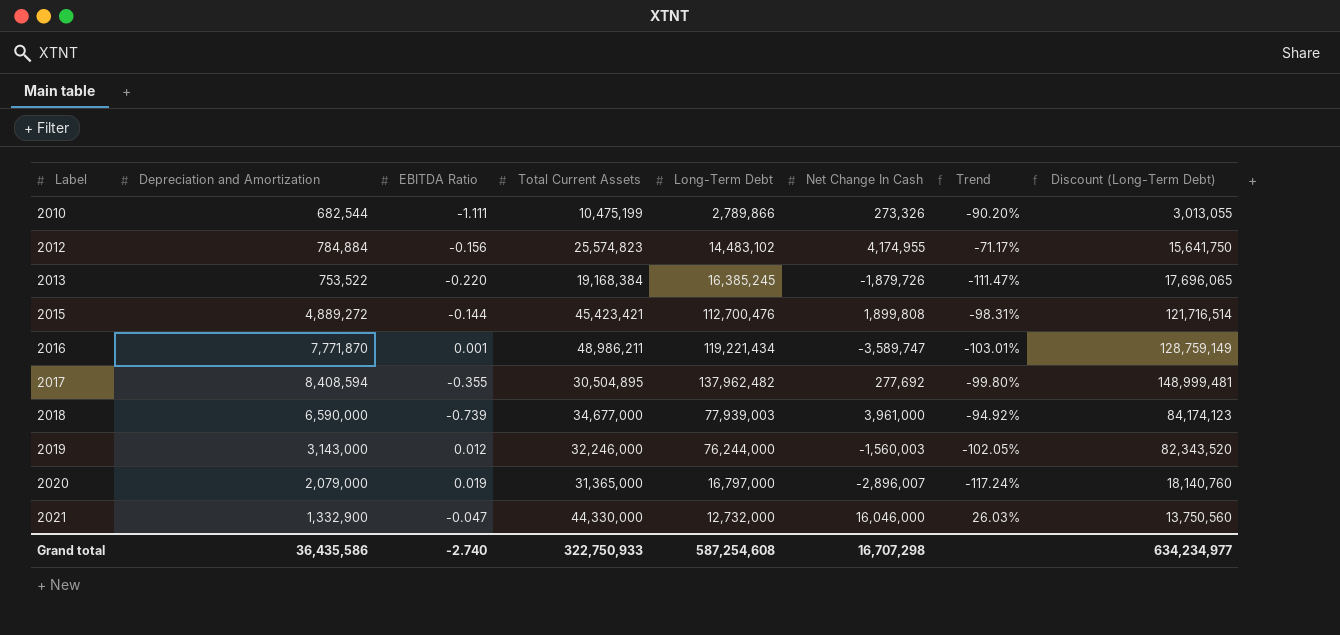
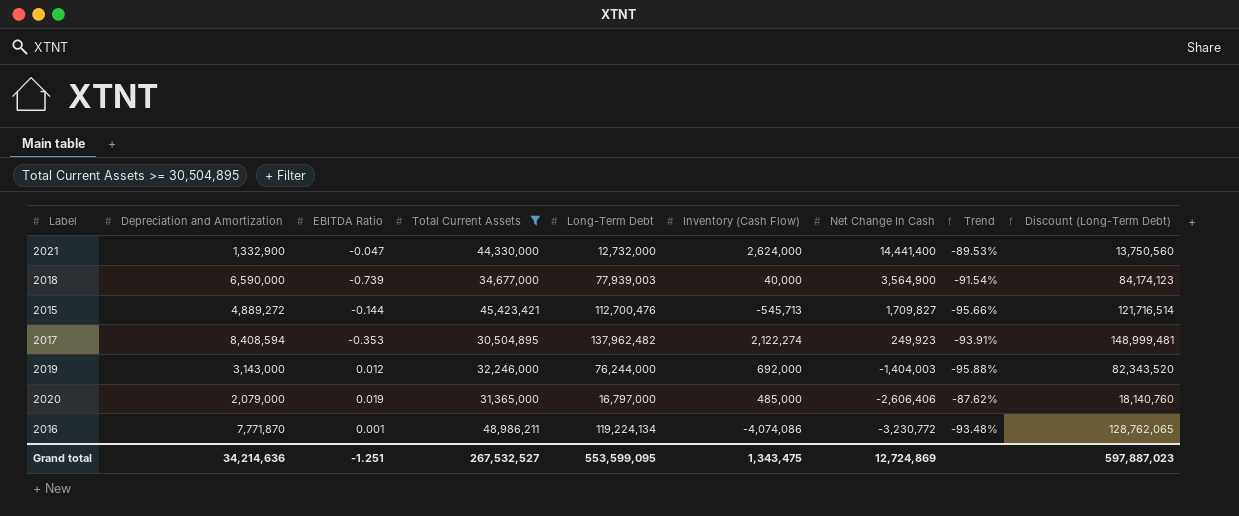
filter: none -> Total Current Assets >= 30,504,895
row order: Label ascending -> Net Change In Cash descending
column Inventory (Cash Flow) | position: none -> 6
column Trend | formula: ([Net Change In Cash] - [Long-Term Debt]) / [Long-Term Debt] -> ([Depreciation and Amortization] - [Long-Term Debt]) / [Long-Term Debt]
2021 | Net Change In Cash: 16,046,000 -> 14,441,400
2018 | Net Change In Cash: 3,961,000 -> 3,564,900
2015 | Net Change In Cash: 1,899,808 -> 1,709,827
2017 | EBITDA Ratio: -0.355 -> -0.353
2017 | Net Change In Cash: 277,692 -> 249,923
2019 | Net Change In Cash: -1,560,003 -> -1,404,003
2020 | Net Change In Cash: -2,896,007 -> -2,606,406
2016 | Long-Term Debt: 119,221,434 -> 119,224,134
2016 | Net Change In Cash: -3,589,747 -> -3,230,772
2016 | Discount (Long-Term Debt): 128,759,149 -> 128,762,065
Grand total | Depreciation and Amortization: 36,435,586 -> 34,214,636
Grand total | EBITDA Ratio: -2.740 -> -1.251
Grand total | Total Current Assets: 322,750,933 -> 267,532,527
Grand total | Long-Term Debt: 587,254,608 -> 553,599,095
Grand total | Net Change In Cash: 16,707,298 -> 12,724,869
Grand total | Discount (Long-Term Debt): 634,234,977 -> 597,887,023

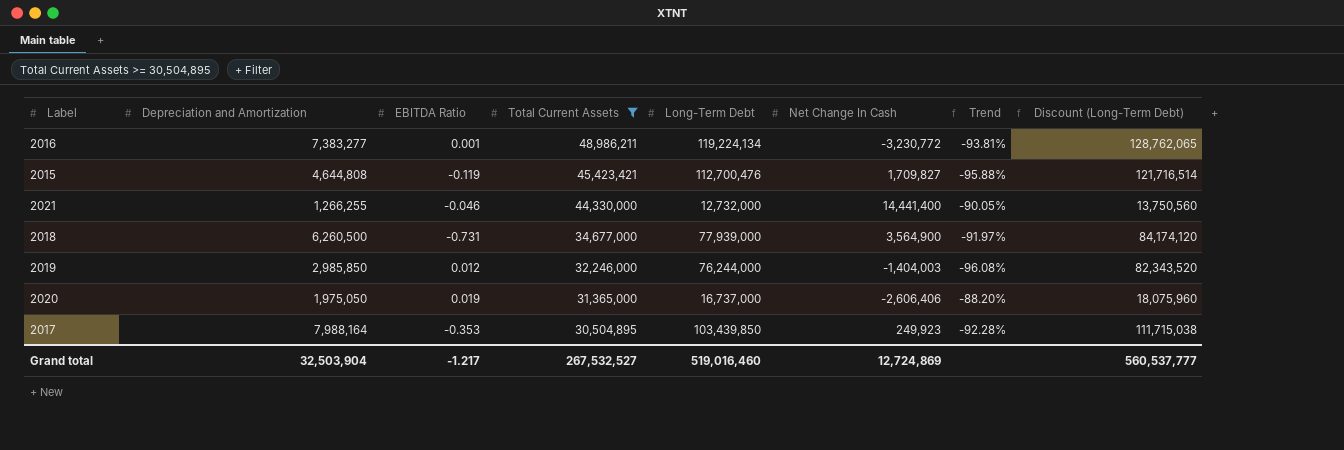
row order: Net Change In Cash descending -> Total Current Assets descending
column Inventory (Cash Flow) | position: 6 -> none
2016 | Depreciation and Amortization: 7,771,870 -> 7,383,277
2016 | Trend: -93.48% -> -93.81%
2015 | Depreciation and Amortization: 4,889,272 -> 4,644,808
2015 | EBITDA Ratio: -0.144 -> -0.119
2015 | Trend: -95.66% -> -95.88%
2021 | Depreciation and Amortization: 1,332,900 -> 1,266,255
2021 | EBITDA Ratio: -0.047 -> -0.046
2021 | Trend: -89.53% -> -90.05%
2018 | Depreciation and Amortization: 6,590,000 -> 6,260,500
2018 | EBITDA Ratio: -0.739 -> -0.731
2018 | Long-Term Debt: 77,939,003 -> 77,939,000
2018 | Trend: -91.54% -> -91.97%
2018 | Discount (Long-Term Debt): 84,174,123 -> 84,174,120
2019 | Depreciation and Amortization: 3,143,000 -> 2,985,850
2019 | Trend: -95.88% -> -96.08%
2020 | Depreciation and Amortization: 2,079,000 -> 1,975,050
2020 | Long-Term Debt: 16,797,000 -> 16,737,000
2020 | Trend: -87.62% -> -88.20%
2020 | Discount (Long-Term Debt): 18,140,760 -> 18,075,960
2017 | Depreciation and Amortization: 8,408,594 -> 7,988,164
2017 | Long-Term Debt: 137,962,482 -> 103,439,850
2017 | Trend: -93.91% -> -92.28%
2017 | Discount (Long-Term Debt): 148,999,481 -> 111,715,038
Grand total | Depreciation and Amortization: 34,214,636 -> 32,503,904
Grand total | EBITDA Ratio: -1.251 -> -1.217
Grand total | Long-Term Debt: 553,599,095 -> 519,016,460
Grand total | Discount (Long-Term Debt): 597,887,023 -> 560,537,777

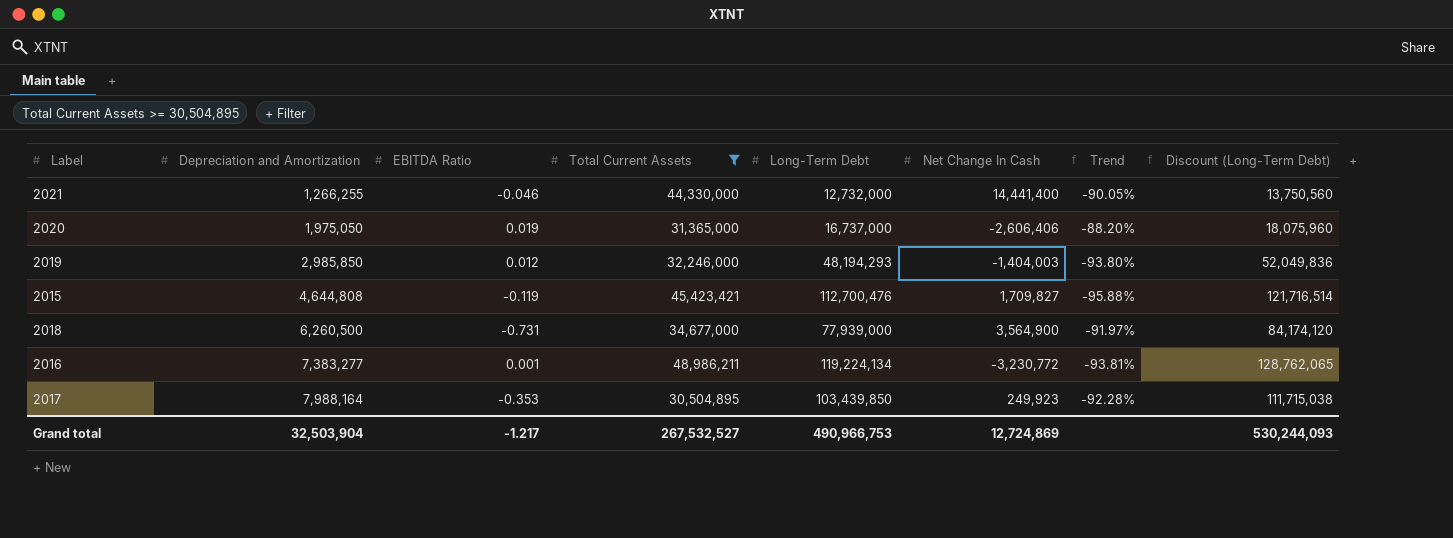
row order: Total Current Assets descending -> Depreciation and Amortization ascending
2019 | Long-Term Debt: 76,244,000 -> 48,194,293
2019 | Trend: -96.08% -> -93.80%
2019 | Discount (Long-Term Debt): 82,343,520 -> 52,049,836
Grand total | Long-Term Debt: 519,016,460 -> 490,966,753
Grand total | Discount (Long-Term Debt): 560,537,777 -> 530,244,093

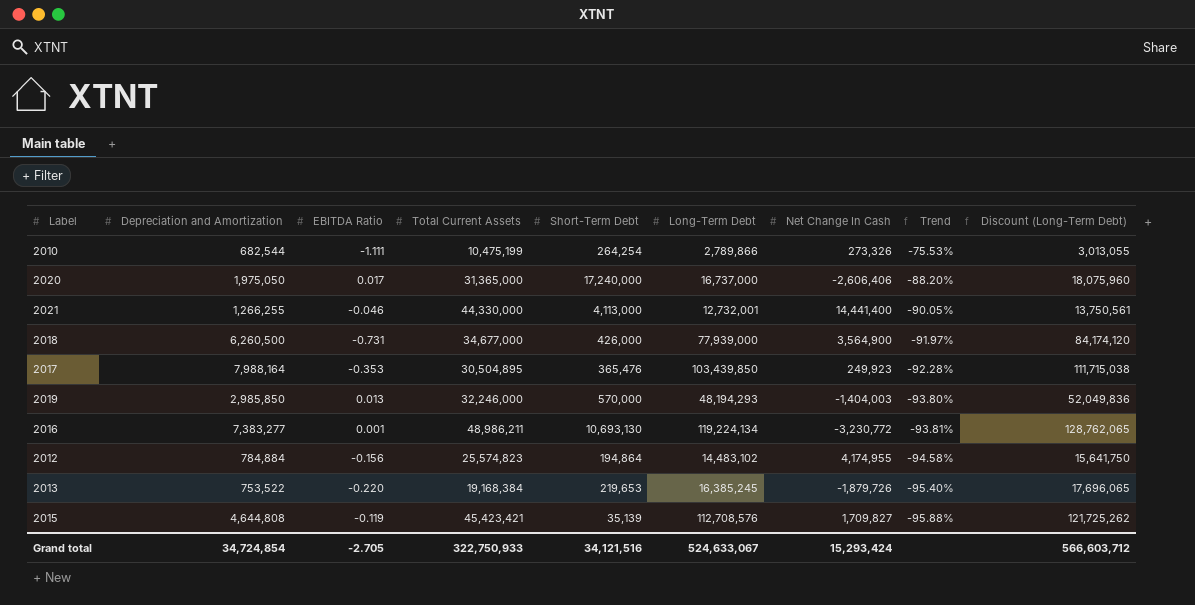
filter: Total Current Assets >= 30,504,895 -> none
row order: Depreciation and Amortization ascending -> Trend descending
column Short-Term Debt | position: none -> 5
2020 | EBITDA Ratio: 0.019 -> 0.017
2021 | Long-Term Debt: 12,732,000 -> 12,732,001
2021 | Discount (Long-Term Debt): 13,750,560 -> 13,750,561
2019 | EBITDA Ratio: 0.012 -> 0.013
2015 | Long-Term Debt: 112,700,476 -> 112,708,576
2015 | Discount (Long-Term Debt): 121,716,514 -> 121,725,262
Grand total | Depreciation and Amortization: 32,503,904 -> 34,724,854
Grand total | EBITDA Ratio: -1.217 -> -2.705
Grand total | Total Current Assets: 267,532,527 -> 322,750,933
Grand total | Long-Term Debt: 490,966,753 -> 524,633,067
Grand total | Net Change In Cash: 12,724,869 -> 15,293,424
Grand total | Discount (Long-Term Debt): 530,244,093 -> 566,603,712

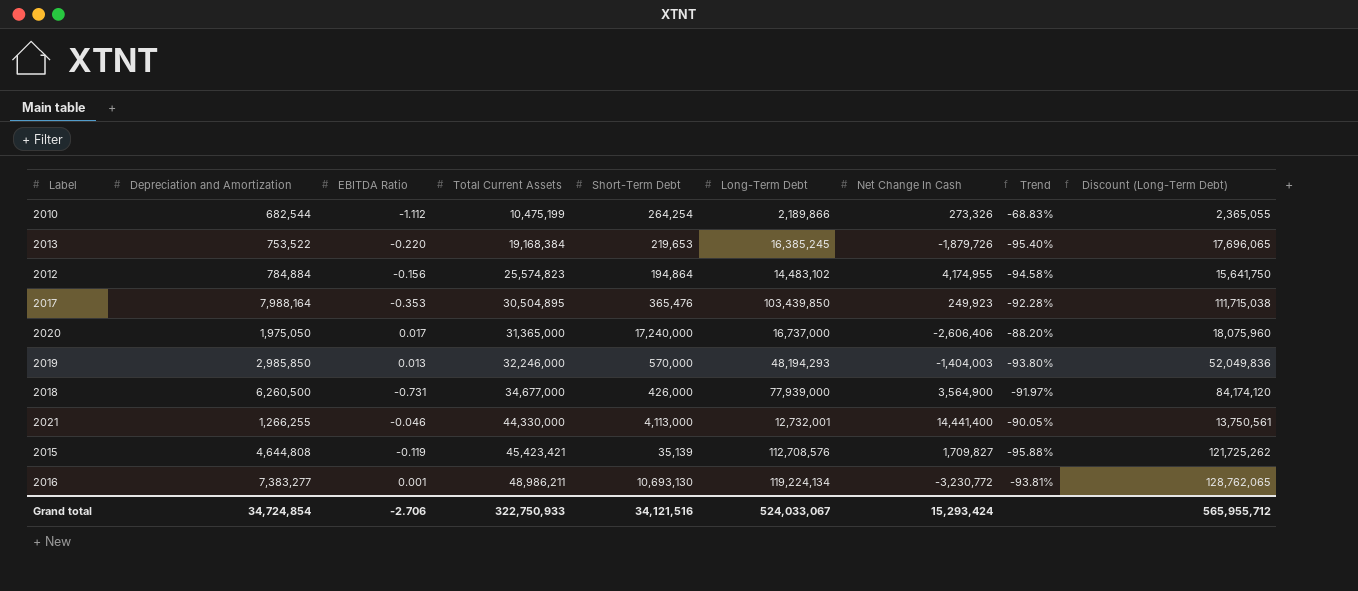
row order: Trend descending -> Total Current Assets ascending
2010 | EBITDA Ratio: -1.111 -> -1.112
2010 | Long-Term Debt: 2,789,866 -> 2,189,866
2010 | Trend: -75.53% -> -68.83%
2010 | Discount (Long-Term Debt): 3,013,055 -> 2,365,055
Grand total | EBITDA Ratio: -2.705 -> -2.706
Grand total | Long-Term Debt: 524,633,067 -> 524,033,067
Grand total | Discount (Long-Term Debt): 566,603,712 -> 565,955,712

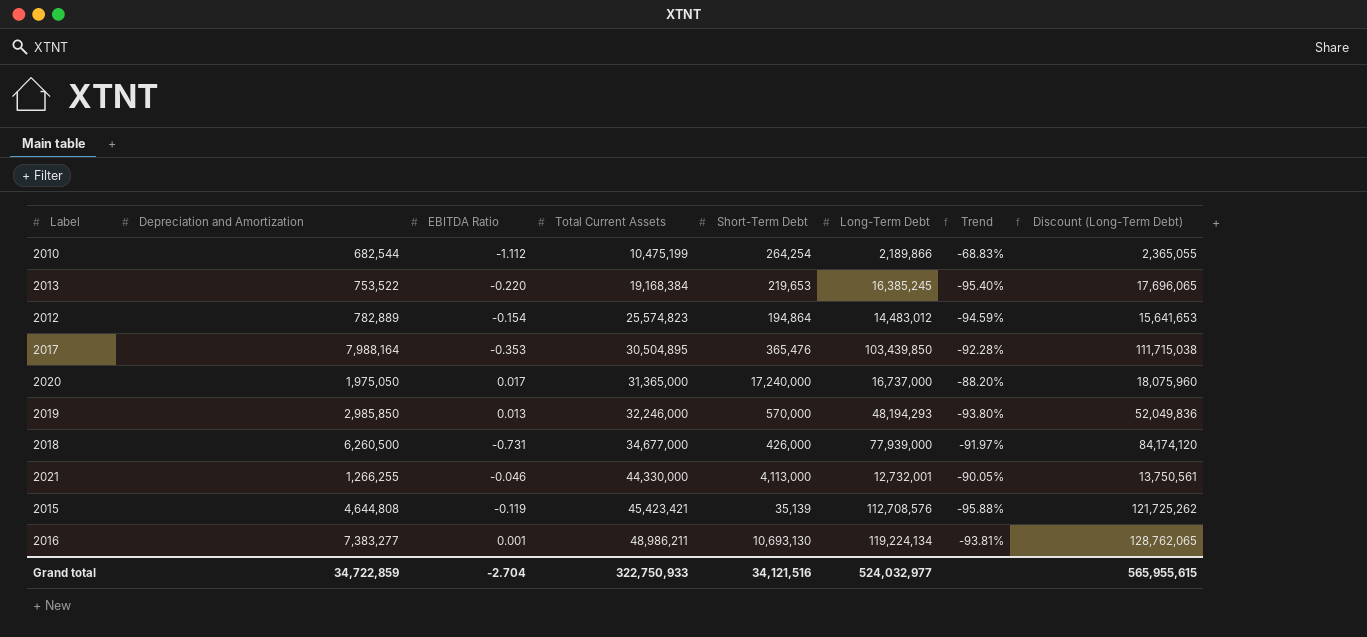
column Net Change In Cash | position: 7 -> none
2012 | Depreciation and Amortization: 784,884 -> 782,889
2012 | EBITDA Ratio: -0.156 -> -0.154
2012 | Long-Term Debt: 14,483,102 -> 14,483,012
2012 | Trend: -94.58% -> -94.59%
2012 | Discount (Long-Term Debt): 15,641,750 -> 15,641,653
Grand total | Depreciation and Amortization: 34,724,854 -> 34,722,859
Grand total | EBITDA Ratio: -2.706 -> -2.704
Grand total | Long-Term Debt: 524,033,067 -> 524,032,977
Grand total | Discount (Long-Term Debt): 565,955,712 -> 565,955,615

